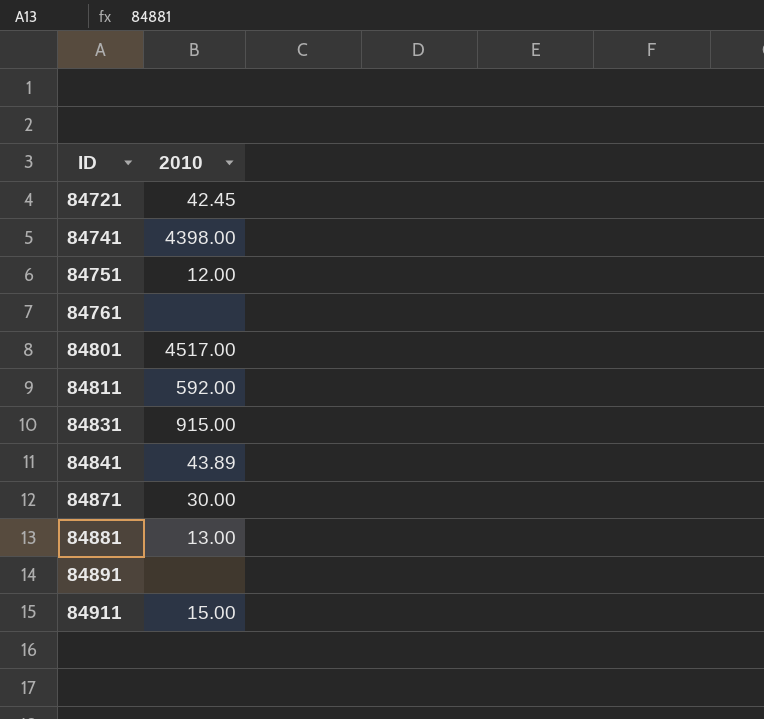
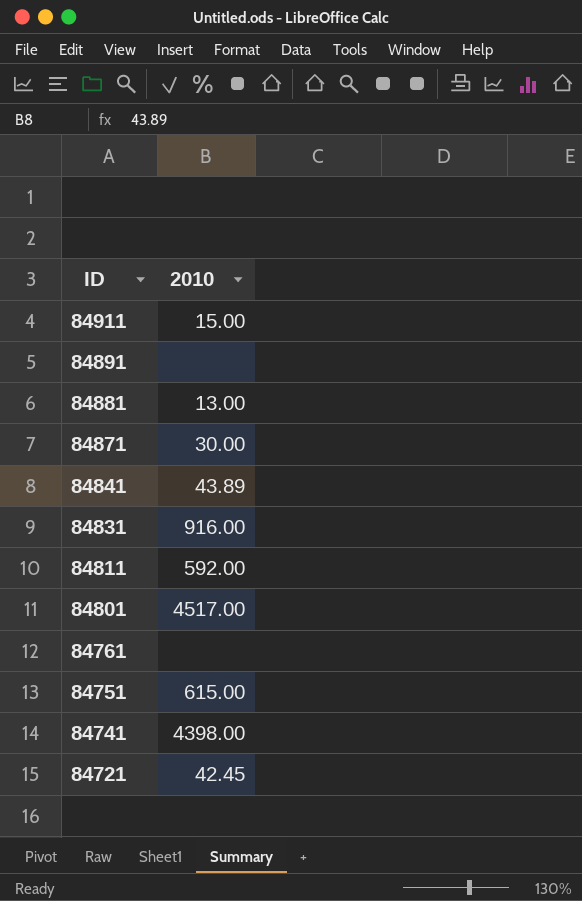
row order: ID ascending -> ID descending
84831 | 2010: 915.00 -> 916.00
84751 | 2010: 12.00 -> 615.00

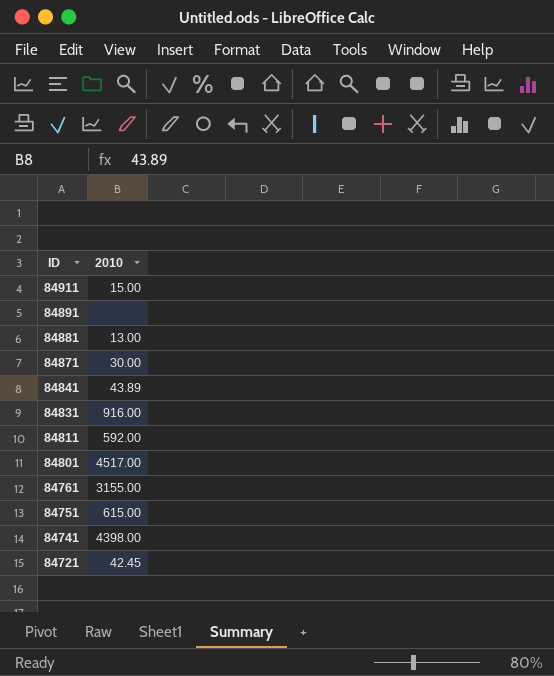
84761 | 2010: none -> 3155.00

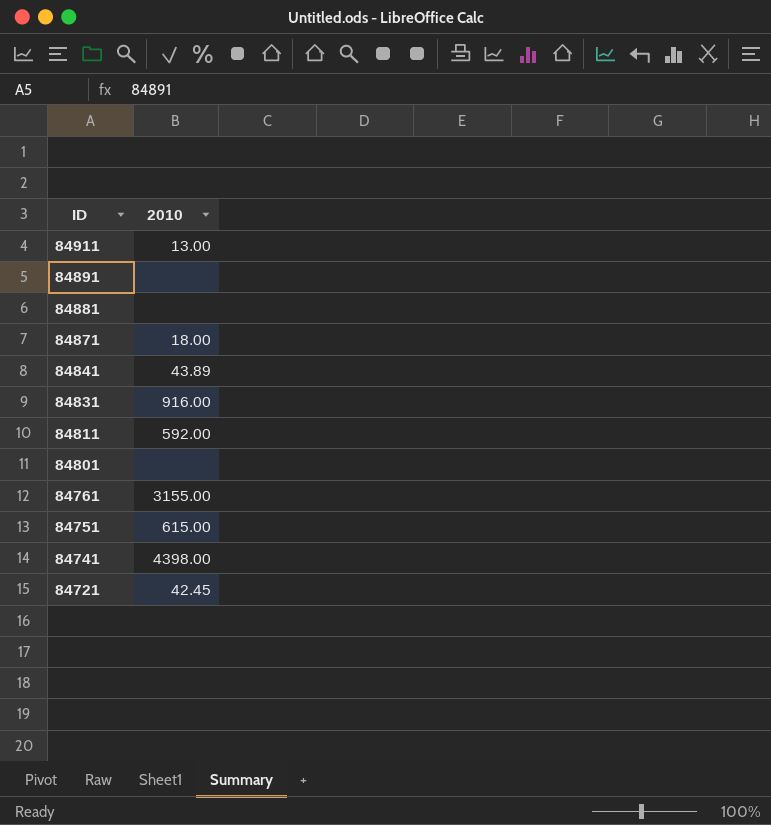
84911 | 2010: 15.00 -> 13.00
84881 | 2010: 13.00 -> none
84871 | 2010: 30.00 -> 18.00
84801 | 2010: 4517.00 -> none

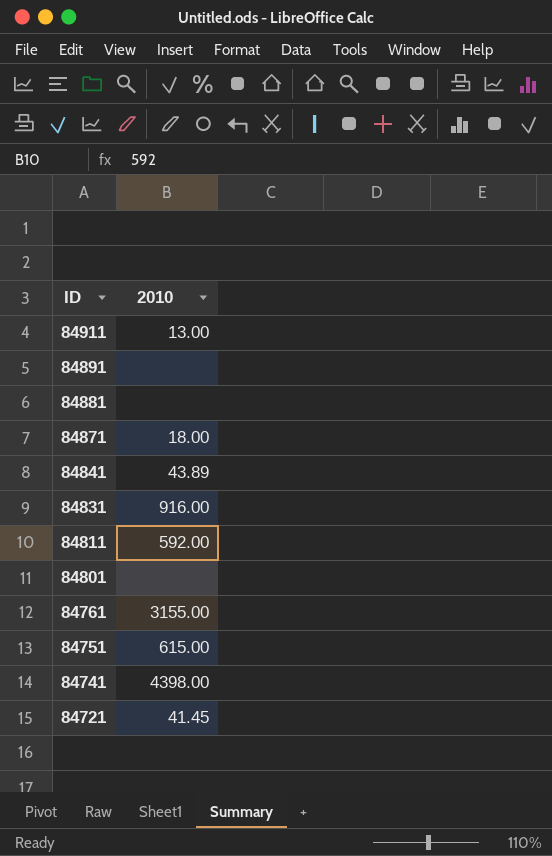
84721 | 2010: 42.45 -> 41.45

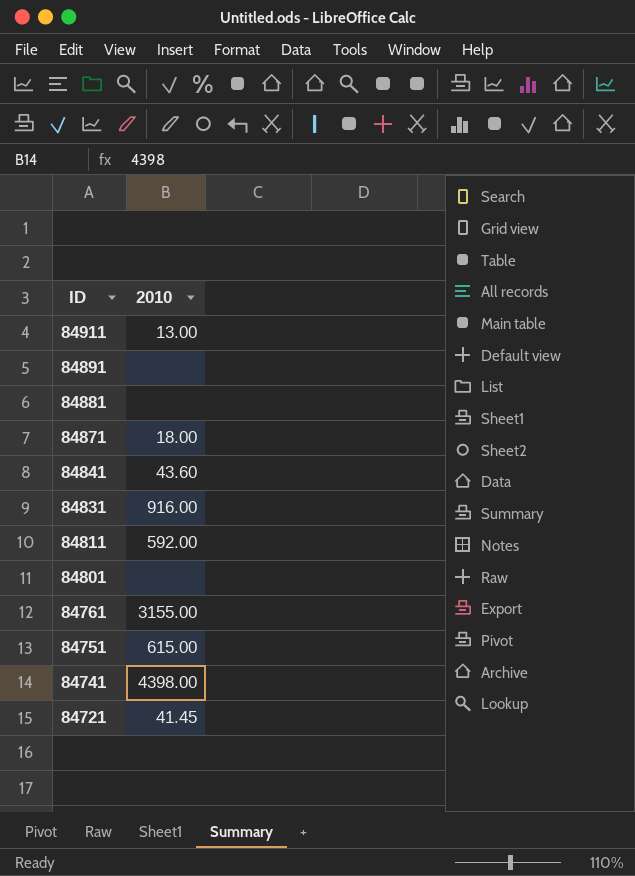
84841 | 2010: 43.89 -> 43.60

